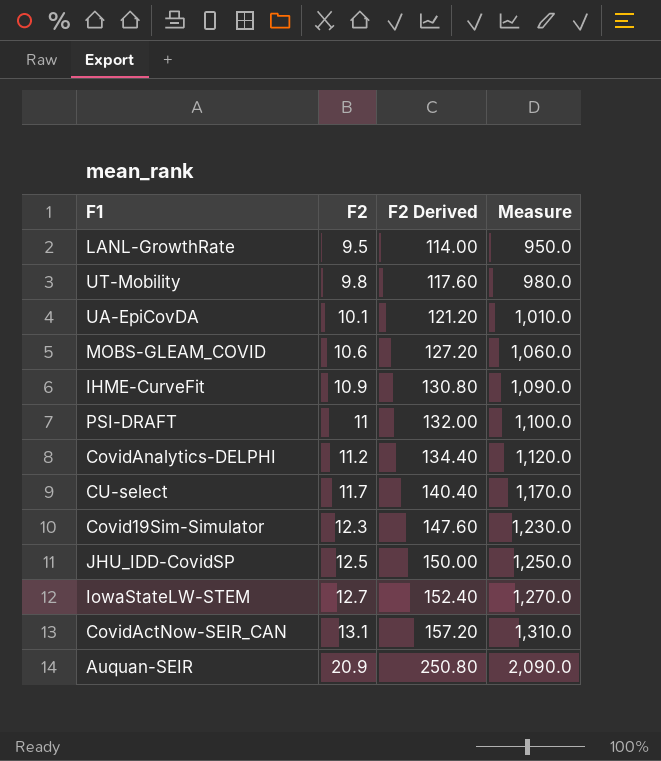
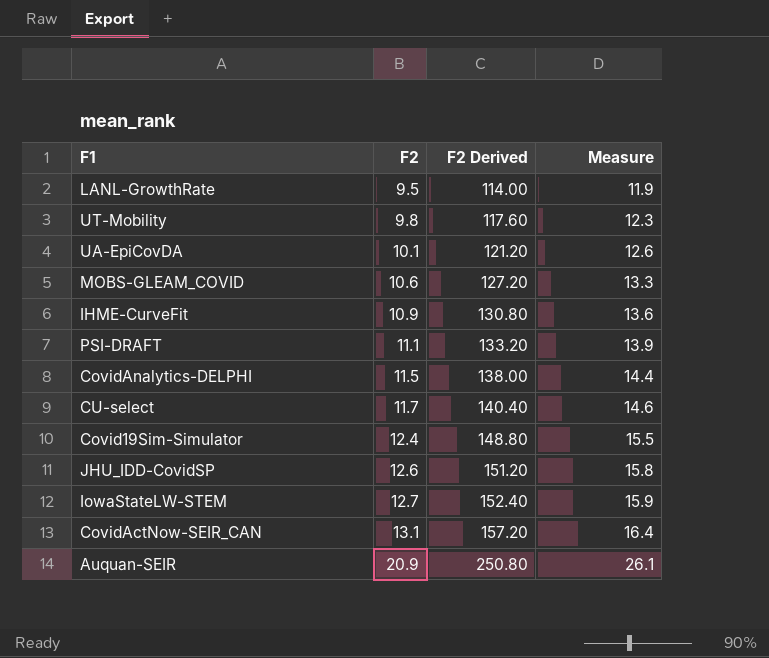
column Measure | formula: [F2] * 100 -> [F2] * 1.25
PSI-DRAFT | F2: 11 -> 11.1
PSI-DRAFT | F2 Derived: 132.00 -> 133.20
CovidAnalytics-DELPHI | F2: 11.2 -> 11.5
CovidAnalytics-DELPHI | F2 Derived: 134.40 -> 138.00
Covid19Sim-Simulator | F2: 12.3 -> 12.4
Covid19Sim-Simulator | F2 Derived: 147.60 -> 148.80
JHU_IDD-CovidSP | F2: 12.5 -> 12.6
JHU_IDD-CovidSP | F2 Derived: 150.00 -> 151.20

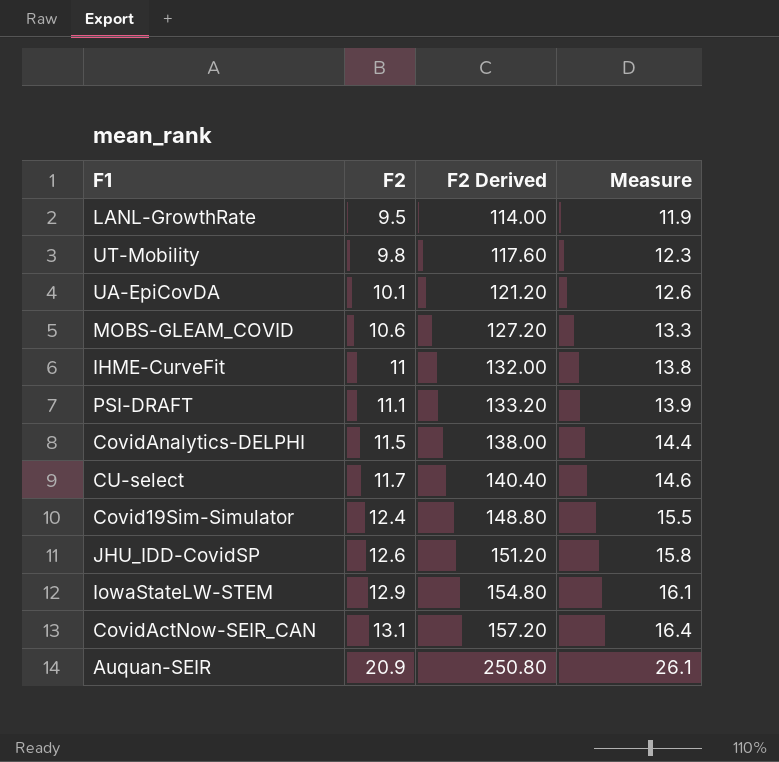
IHME-CurveFit | F2: 10.9 -> 11
IHME-CurveFit | F2 Derived: 130.80 -> 132.00
IHME-CurveFit | Measure: 13.6 -> 13.8
IowaStateLW-STEM | F2: 12.7 -> 12.9
IowaStateLW-STEM | F2 Derived: 152.40 -> 154.80
IowaStateLW-STEM | Measure: 15.9 -> 16.1

